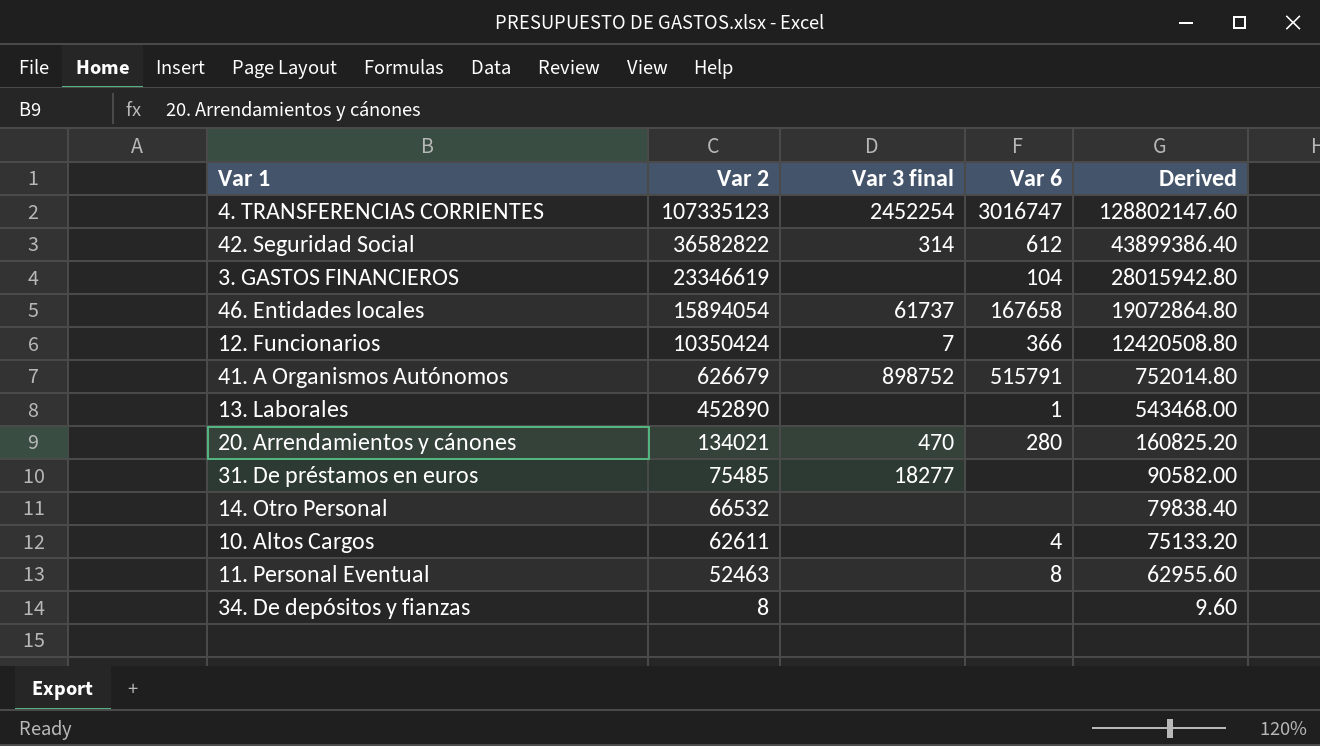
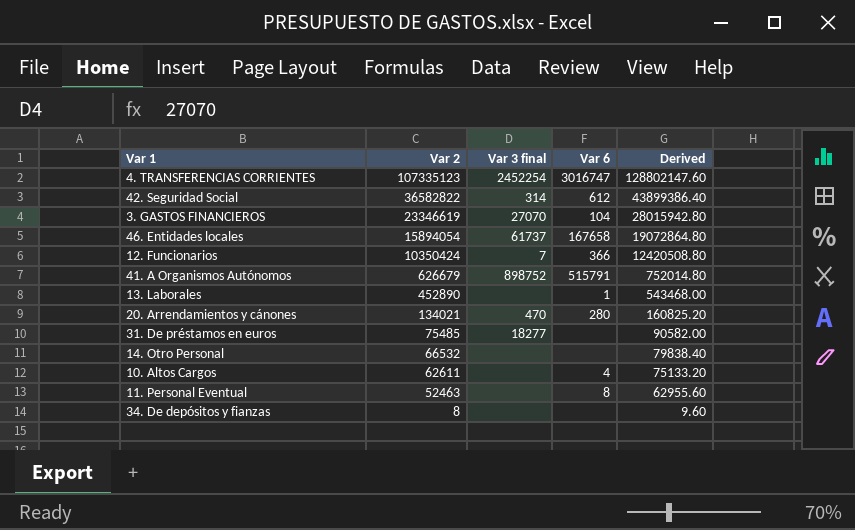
3. GASTOS FINANCIEROS | Var 3 final: none -> 27070

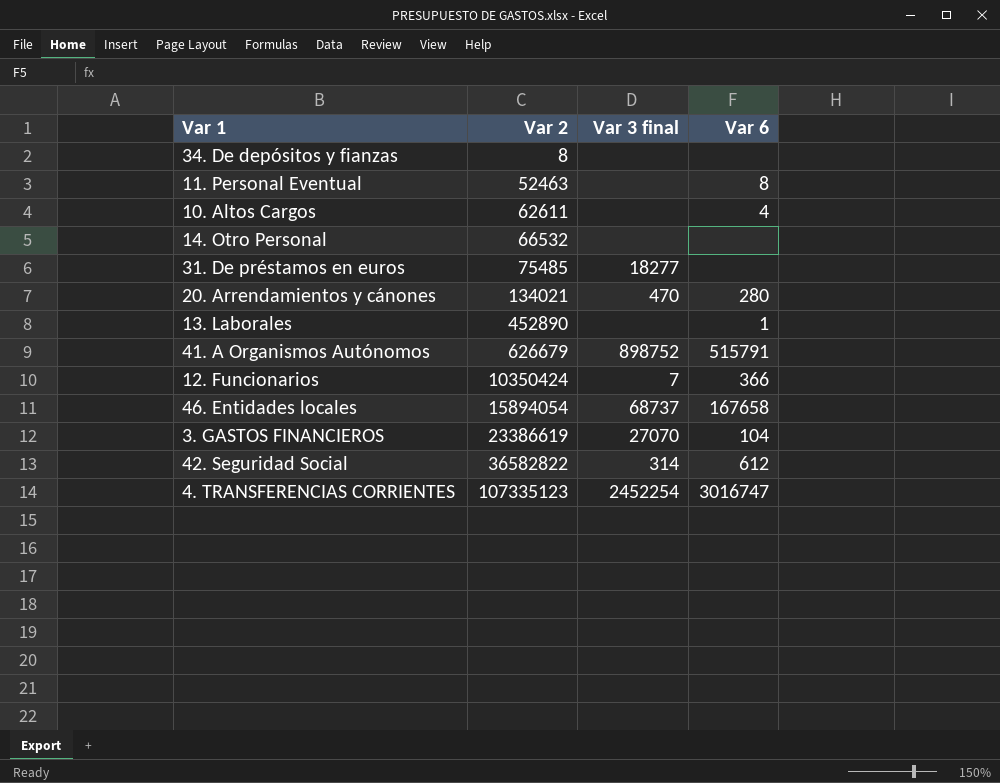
row order: Var 2 descending -> Var 2 ascending
column Derived | formula: [Var 2] * 1.2 -> none
46. Entidades locales | Var 3 final: 61737 -> 68737
3. GASTOS FINANCIEROS | Var 2: 23346619 -> 23386619

